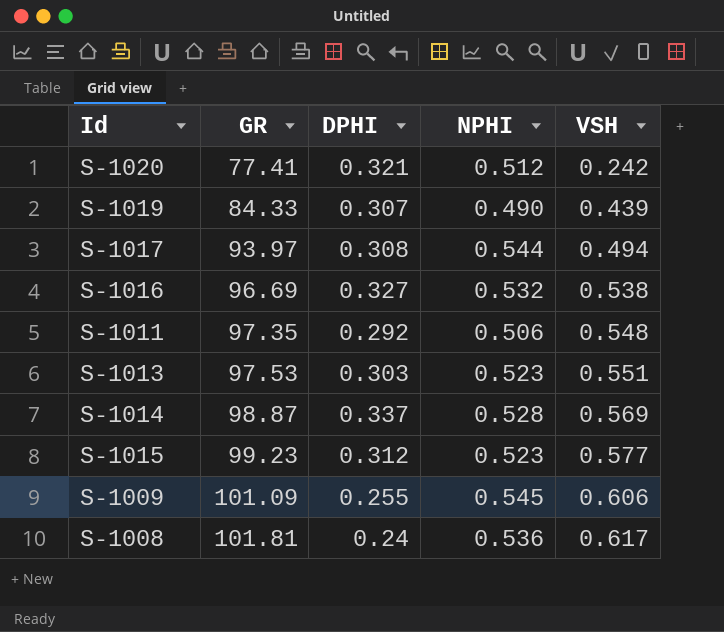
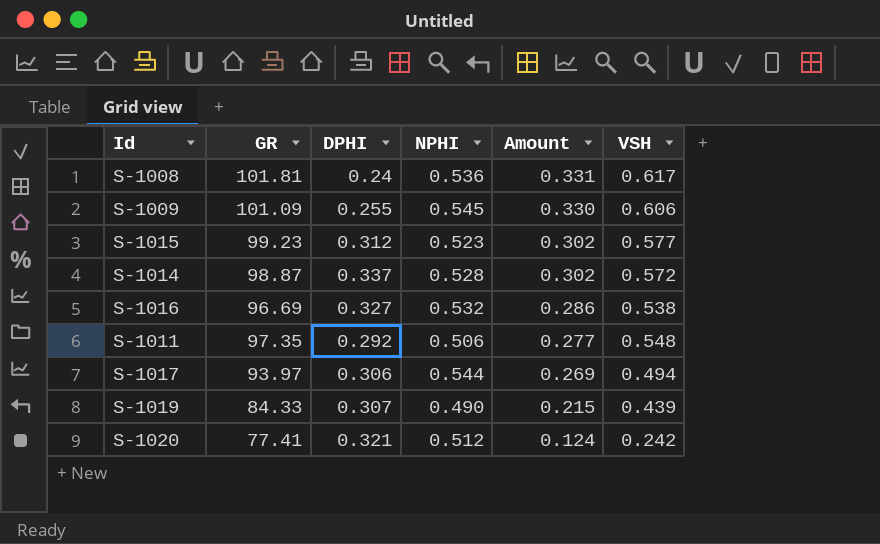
row order: GR ascending -> Amount descending
column Amount | formula: none -> [NPHI] * [VSH]
row S-1013: 97.53 | 0.303 | 0.523 | 0.551 -> none
S-1014 | VSH: 0.569 -> 0.572
S-1017 | DPHI: 0.308 -> 0.306

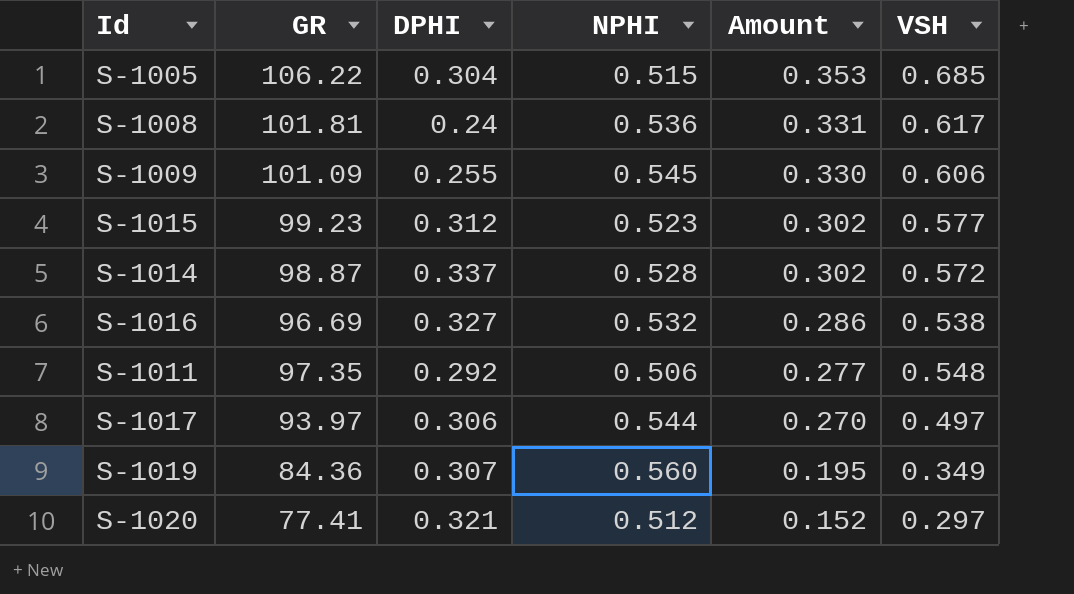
row S-1005: none -> 106.22 | 0.304 | 0.515 | 0.353 | 0.685
S-1017 | Amount: 0.269 -> 0.270
S-1017 | VSH: 0.494 -> 0.497
S-1019 | GR: 84.33 -> 84.36
S-1019 | NPHI: 0.490 -> 0.560
S-1019 | Amount: 0.215 -> 0.195
S-1019 | VSH: 0.439 -> 0.349
S-1020 | Amount: 0.124 -> 0.152
S-1020 | VSH: 0.242 -> 0.297

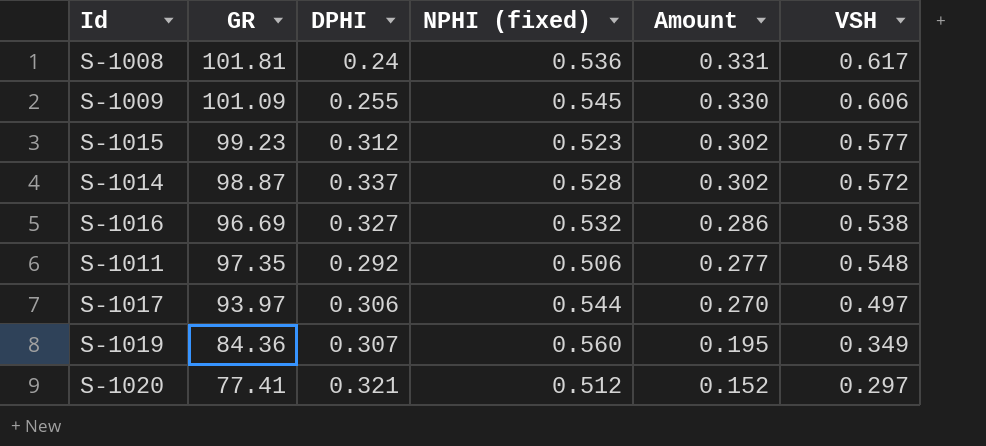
column name: NPHI -> NPHI (fixed)
row S-1005: 106.22 | 0.304 | 0.515 | 0.353 | 0.685 -> none

